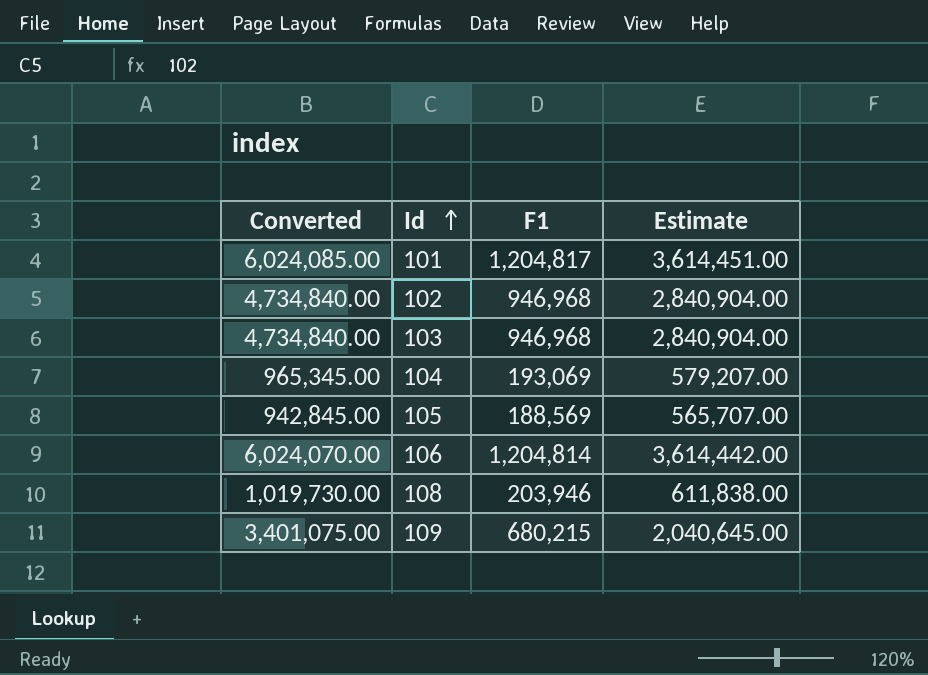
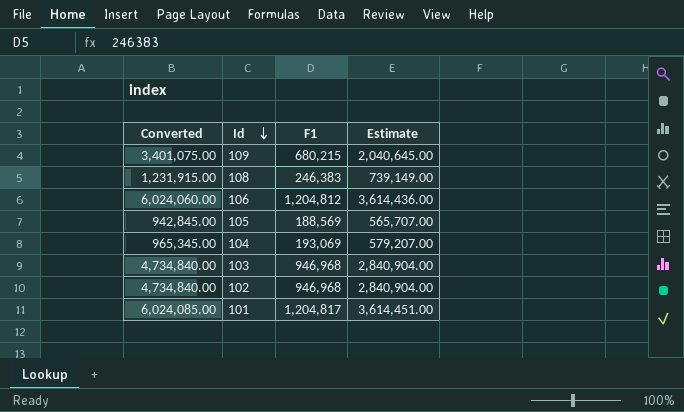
row order: Id ascending -> Id descending
108 | Converted: 1,019,730.00 -> 1,231,915.00
108 | F1: 203,946 -> 246,383
108 | Estimate: 611,838.00 -> 739,149.00
106 | Converted: 6,024,070.00 -> 6,024,060.00
106 | F1: 1,204,814 -> 1,204,812
106 | Estimate: 3,614,442.00 -> 3,614,436.00

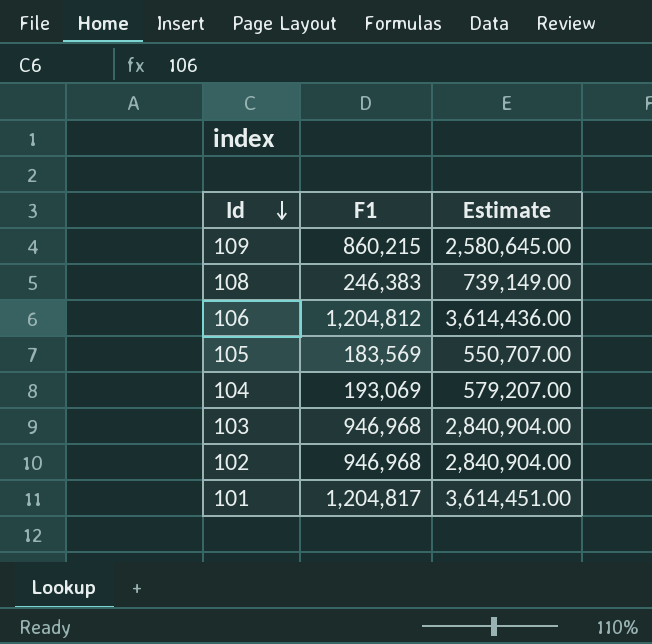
column Converted | formula: [F1] * 5 -> none
109 | F1: 680,215 -> 860,215
109 | Estimate: 2,040,645.00 -> 2,580,645.00
105 | F1: 188,569 -> 183,569
105 | Estimate: 565,707.00 -> 550,707.00

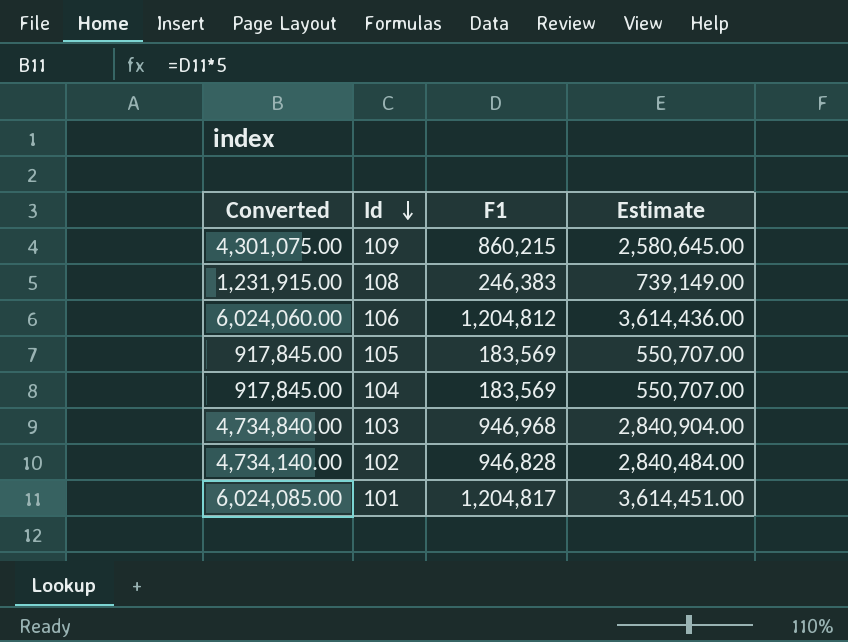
column Converted | formula: none -> [F1] * 5
104 | F1: 193,069 -> 183,569
104 | Estimate: 579,207.00 -> 550,707.00
102 | F1: 946,968 -> 946,828
102 | Estimate: 2,840,904.00 -> 2,840,484.00

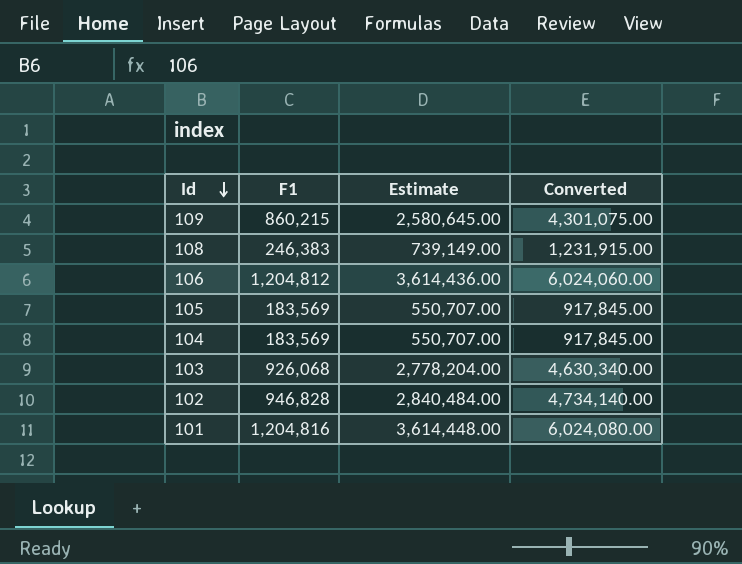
column Converted | position: 1 -> 4
103 | F1: 946,968 -> 926,068
103 | Estimate: 2,840,904.00 -> 2,778,204.00
103 | Converted: 4,734,840.00 -> 4,630,340.00
101 | F1: 1,204,817 -> 1,204,816
101 | Estimate: 3,614,451.00 -> 3,614,448.00
101 | Converted: 6,024,085.00 -> 6,024,080.00

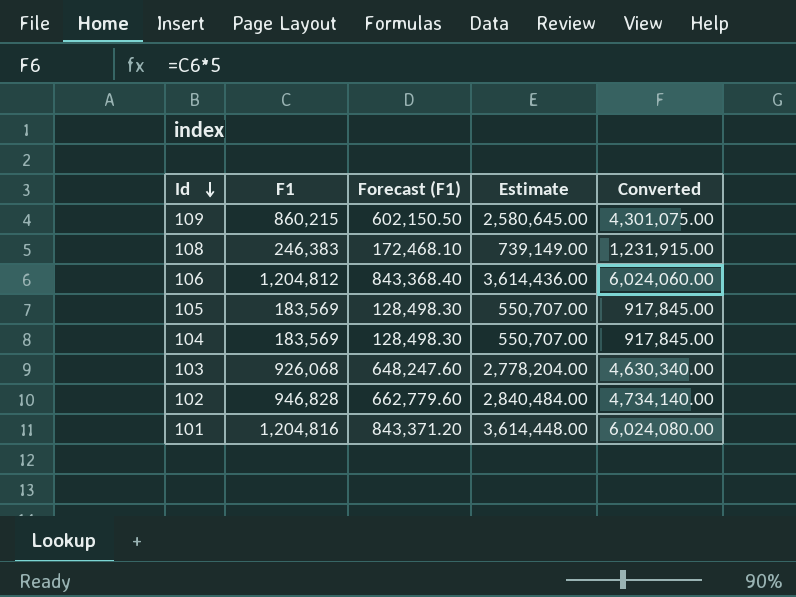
column Forecast (F1) | formula: none -> [F1] * 0.7

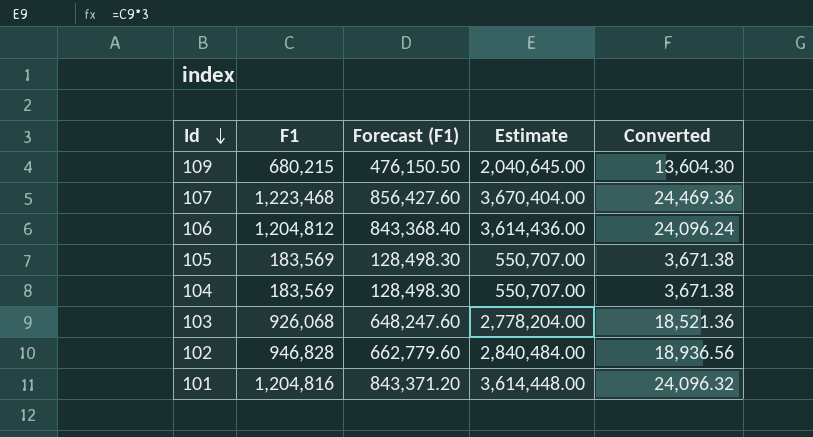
column Converted | formula: [F1] * 5 -> [F1] * 0.02
row 108: 246,383 | 172,468.10 | 739,149.00 | 1,231,915.00 -> none
109 | F1: 860,215 -> 680,215
109 | Forecast (F1): 602,150.50 -> 476,150.50
109 | Estimate: 2,580,645.00 -> 2,040,645.00
row 107: none -> 1,223,468 | 856,427.60 | 3,670,404.00 | 24,469.36

